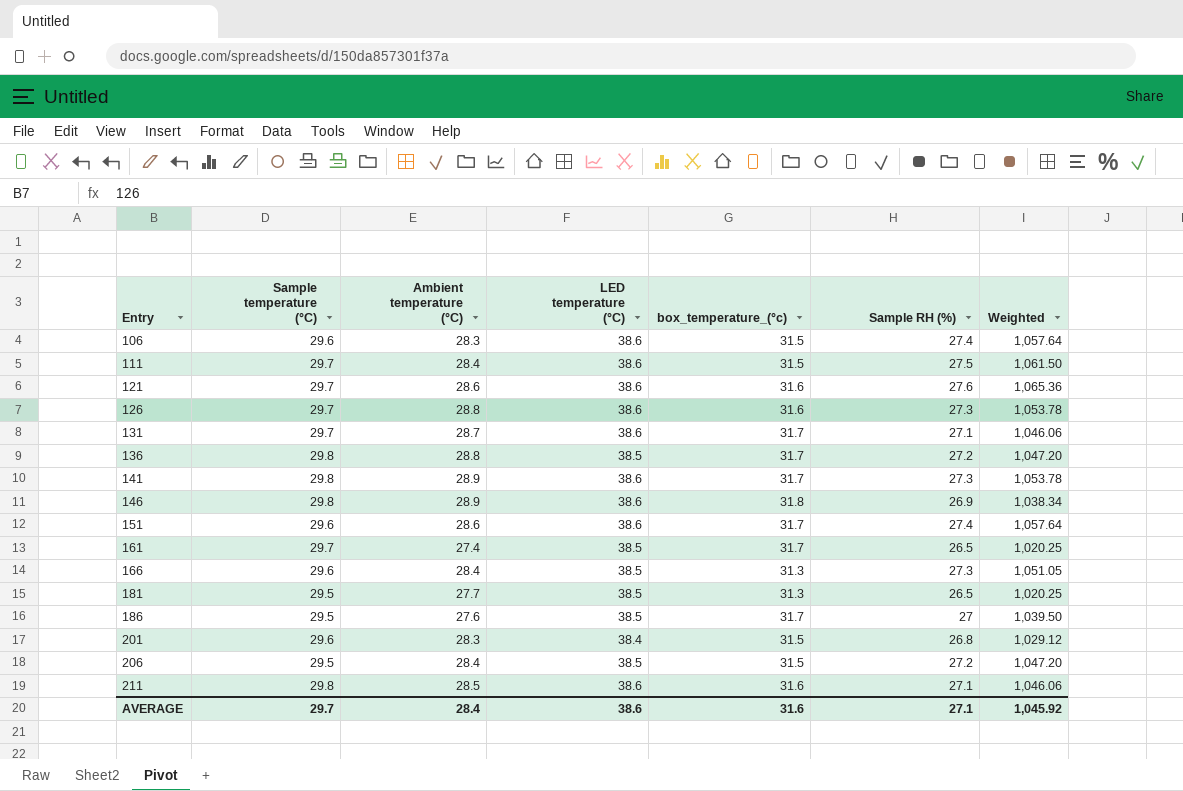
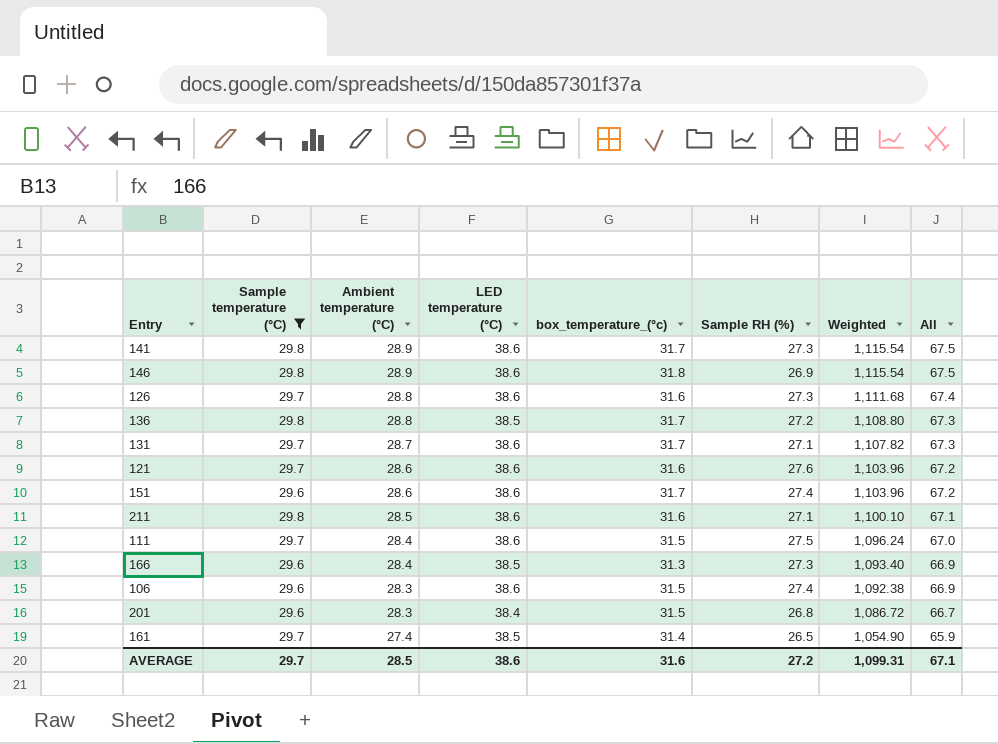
filter: none -> Sample temperature (°C) != 29.5
row order: Entry ascending -> Ambient temperature (°C) descending
column Weighted | formula: [LED temperature (°C)] * [Sample RH (%)] -> [Ambient temperature (°C)] * [LED temperature (°C)]
column All | formula: none -> [Ambient temperature (°C)] + [LED temperature (°C)]
161 | box_temperature_(°c): 31.7 -> 31.4
AVERAGE | Ambient temperature (°C): 28.4 -> 28.5
AVERAGE | Sample RH (%): 27.1 -> 27.2
AVERAGE | Weighted: 1,045.92 -> 1,099.31

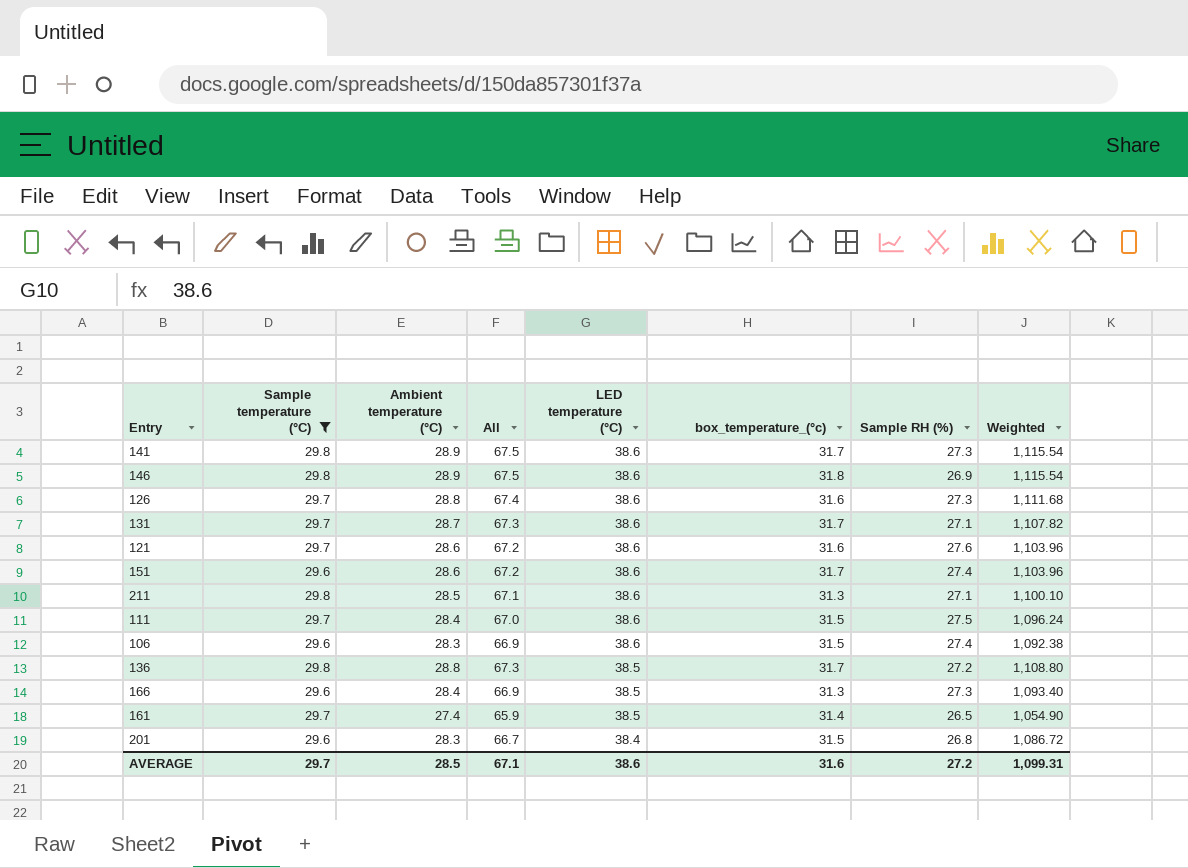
row order: Ambient temperature (°C) descending -> LED temperature (°C) descending
column All | position: 8 -> 4
211 | box_temperature_(°c): 31.6 -> 31.3

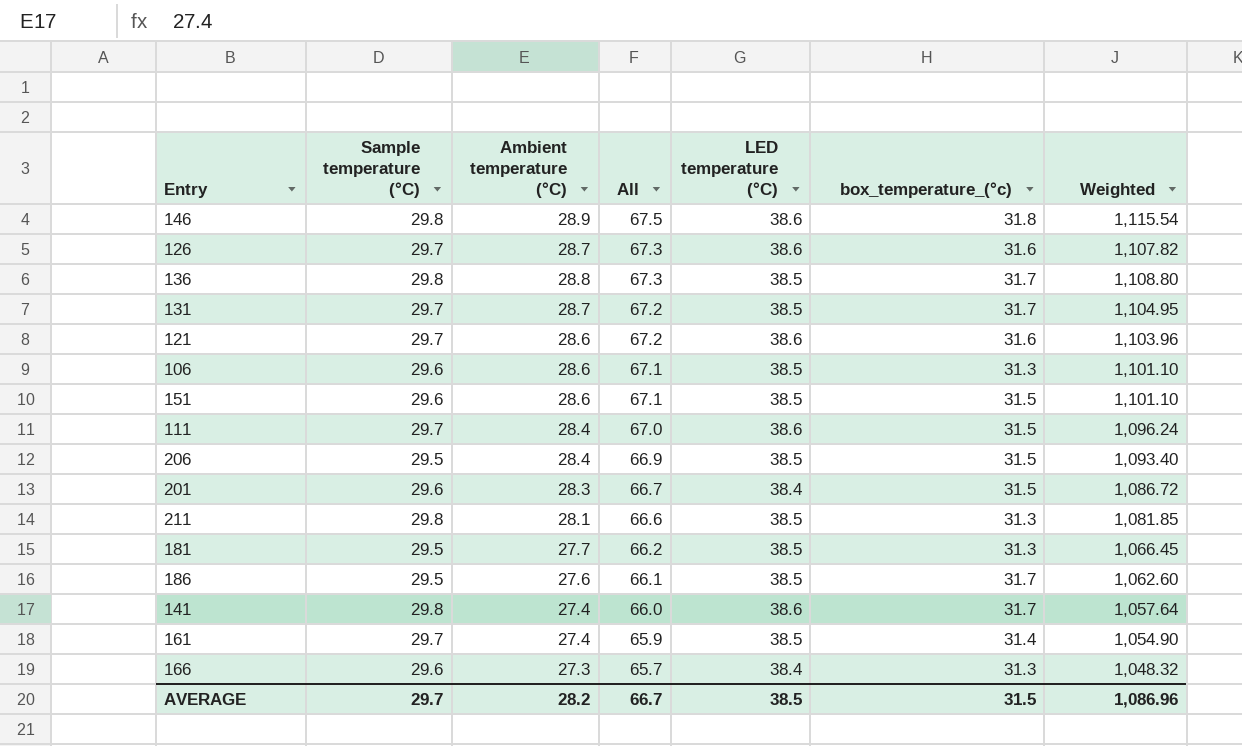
filter: Sample temperature (°C) != 29.5 -> none
row order: LED temperature (°C) descending -> All descending
column Sample RH (%) | position: 7 -> none
126 | Ambient temperature (°C): 28.8 -> 28.7
126 | All: 67.4 -> 67.3
126 | Weighted: 1,111.68 -> 1,107.82
131 | All: 67.3 -> 67.2
131 | LED temperature (°C): 38.6 -> 38.5
131 | Weighted: 1,107.82 -> 1,104.95
106 | Ambient temperature (°C): 28.3 -> 28.6
106 | All: 66.9 -> 67.1
106 | LED temperature (°C): 38.6 -> 38.5
106 | box_temperature_(°c): 31.5 -> 31.3
106 | Weighted: 1,092.38 -> 1,101.10
151 | All: 67.2 -> 67.1
151 | LED temperature (°C): 38.6 -> 38.5
151 | box_temperature_(°c): 31.7 -> 31.5
151 | Weighted: 1,103.96 -> 1,101.10
211 | Ambient temperature (°C): 28.5 -> 28.1
211 | All: 67.1 -> 66.6
211 | LED temperature (°C): 38.6 -> 38.5
211 | Weighted: 1,100.10 -> 1,081.85
141 | Ambient temperature (°C): 28.9 -> 27.4
141 | All: 67.5 -> 66.0
141 | Weighted: 1,115.54 -> 1,057.64
166 | Ambient temperature (°C): 28.4 -> 27.3
166 | All: 66.9 -> 65.7
166 | LED temperature (°C): 38.5 -> 38.4
166 | Weighted: 1,093.40 -> 1,048.32
AVERAGE | Ambient temperature (°C): 28.5 -> 28.2
AVERAGE | All: 67.1 -> 66.7
AVERAGE | LED temperature (°C): 38.6 -> 38.5
AVERAGE | box_temperature_(°c): 31.6 -> 31.5
AVERAGE | Weighted: 1,099.31 -> 1,086.96

